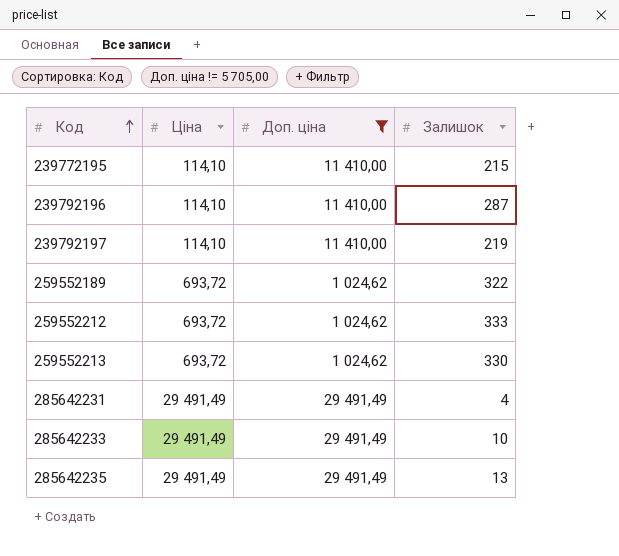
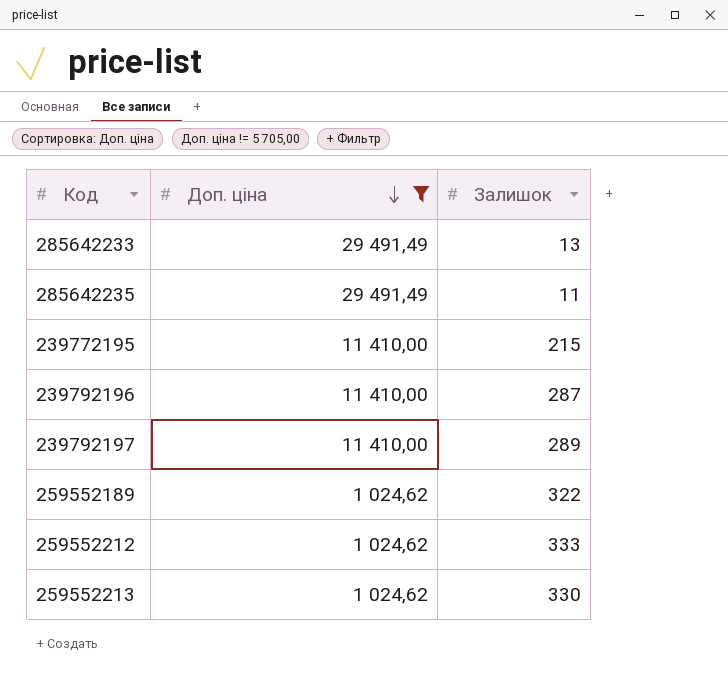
row order: Код ascending -> Доп. ціна descending
column Ціна | position: 2 -> none
row 285642231: 29 491,49 | 29 491,49 | 4 -> none
285642233 | Залишок: 10 -> 13
285642235 | Залишок: 13 -> 11
239792197 | Залишок: 219 -> 289

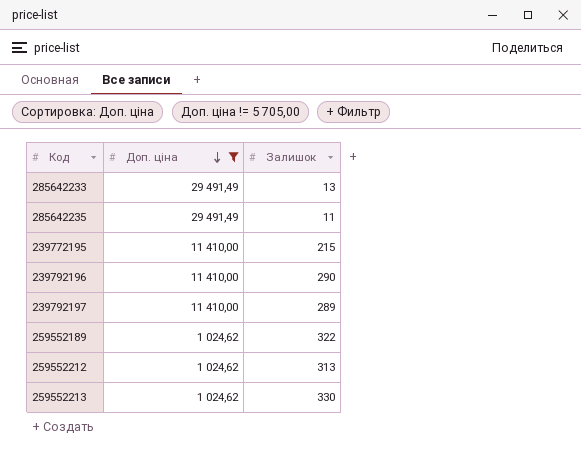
239792196 | Залишок: 287 -> 290
259552212 | Залишок: 333 -> 313

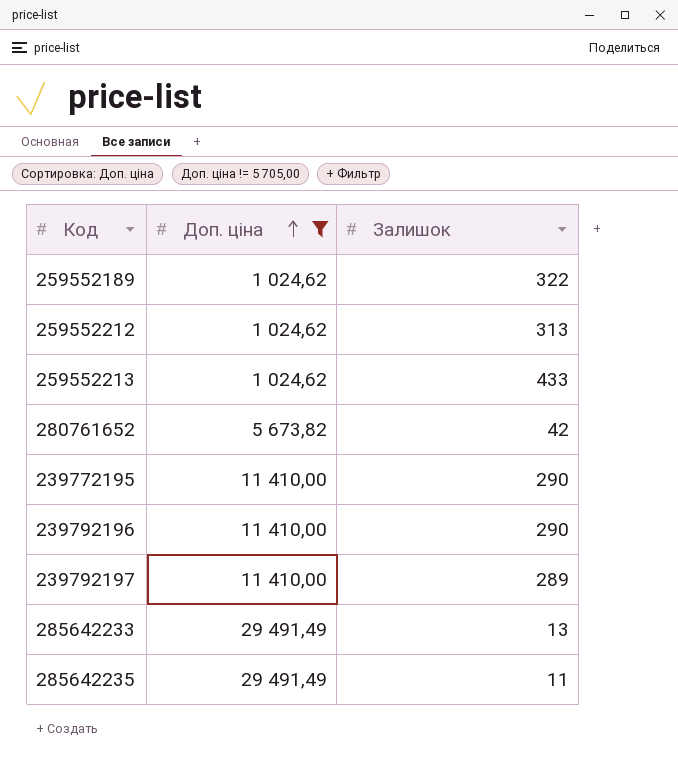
row order: Доп. ціна descending -> Доп. ціна ascending
259552213 | Залишок: 330 -> 433
row 280761652: none -> 5 673,82 | 42
239772195 | Залишок: 215 -> 290

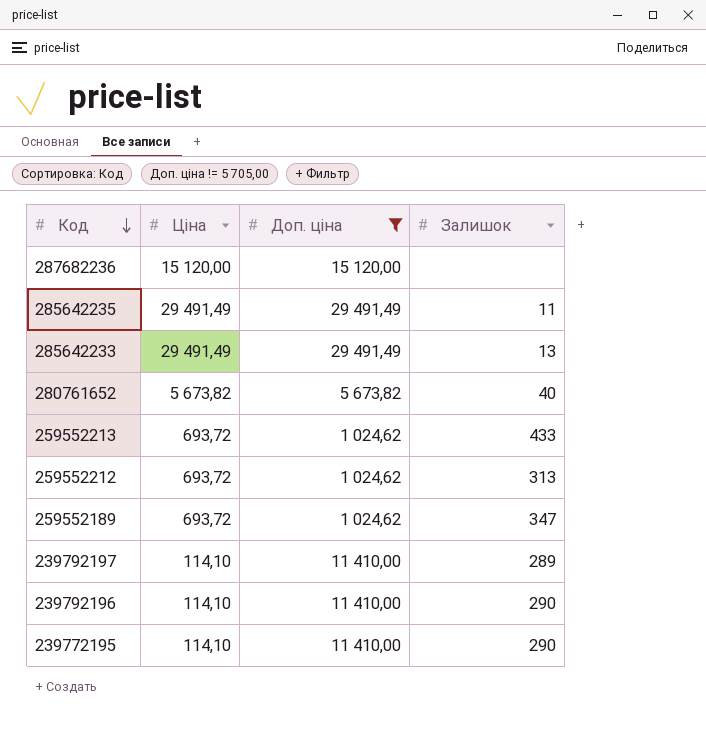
row order: Доп. ціна ascending -> Код descending
column Ціна | position: none -> 2
row 287682236: none -> 15 120,00 | 15 120,00 | none
280761652 | Залишок: 42 -> 40
259552189 | Залишок: 322 -> 347

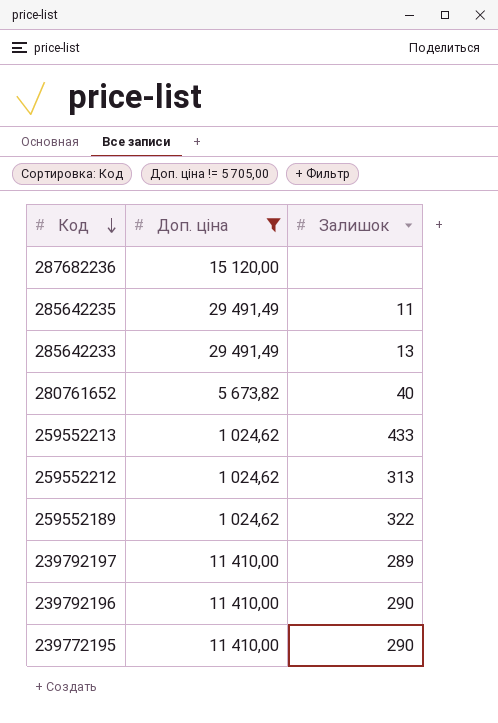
column Ціна | position: 2 -> none
259552189 | Залишок: 347 -> 322

